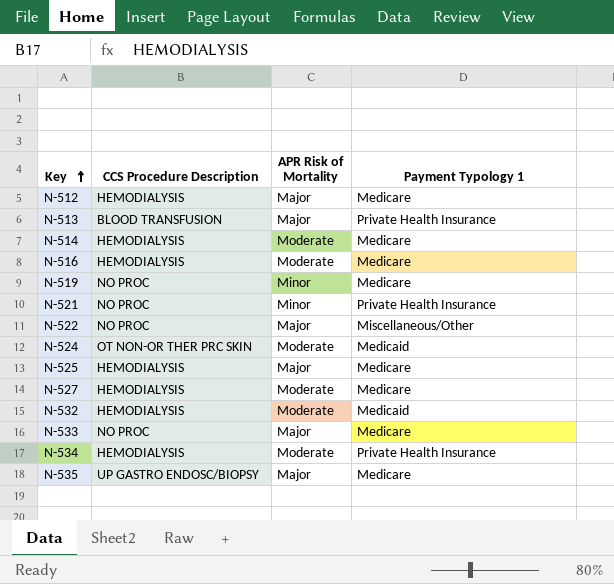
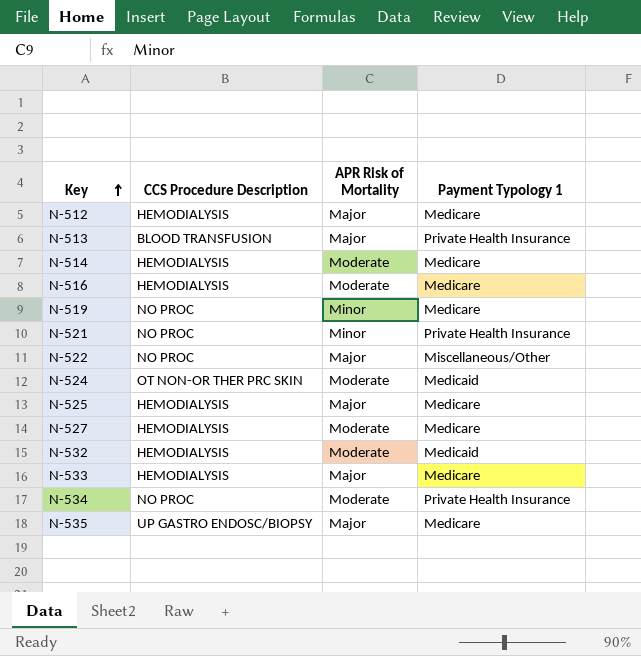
N-533 | CCS Procedure Description: NO PROC -> HEMODIALYSIS
N-534 | CCS Procedure Description: HEMODIALYSIS -> NO PROC

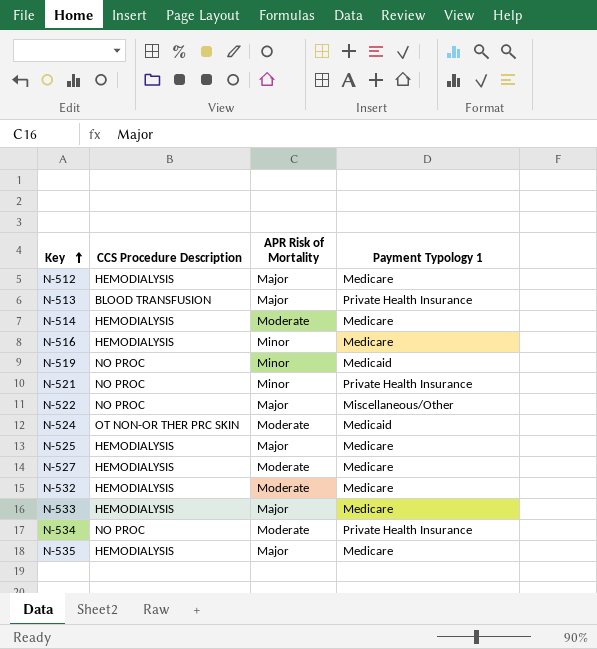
N-516 | APR Risk of Mortality: Moderate -> Minor
N-519 | Payment Typology 1: Medicare -> Medicaid
N-532 | Payment Typology 1: Medicaid -> Medicare
N-535 | CCS Procedure Description: UP GASTRO ENDOSC/BIOPSY -> HEMODIALYSIS

